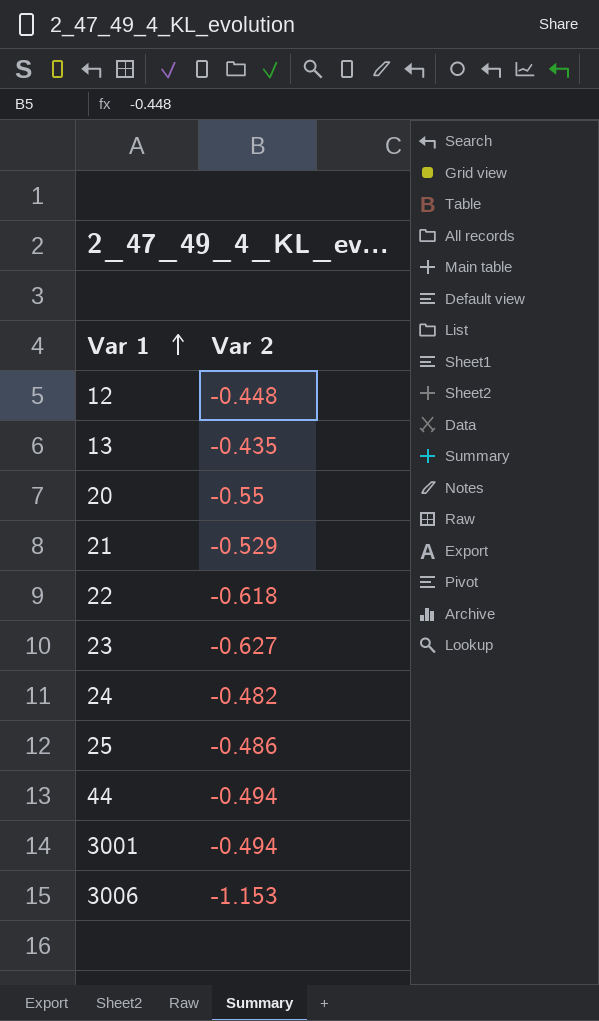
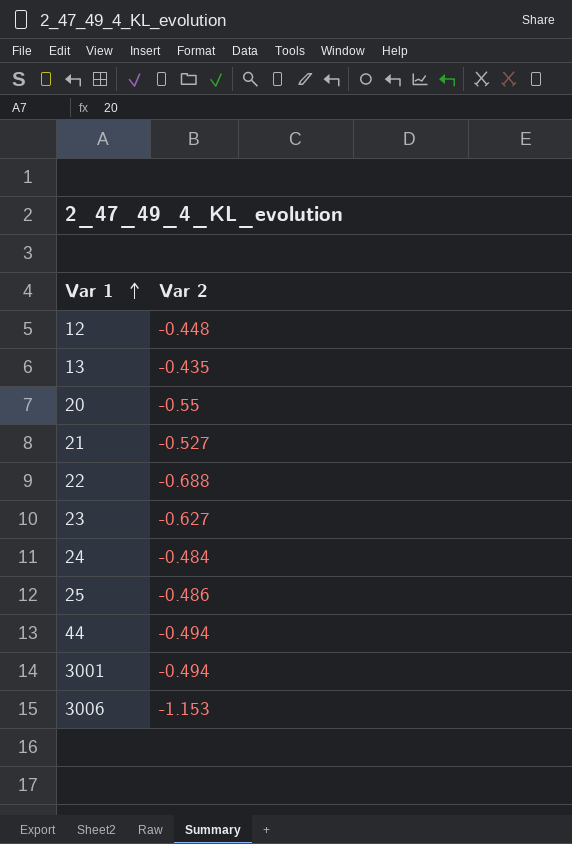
21 | Var 2: -0.529 -> -0.527
22 | Var 2: -0.618 -> -0.688
24 | Var 2: -0.482 -> -0.484

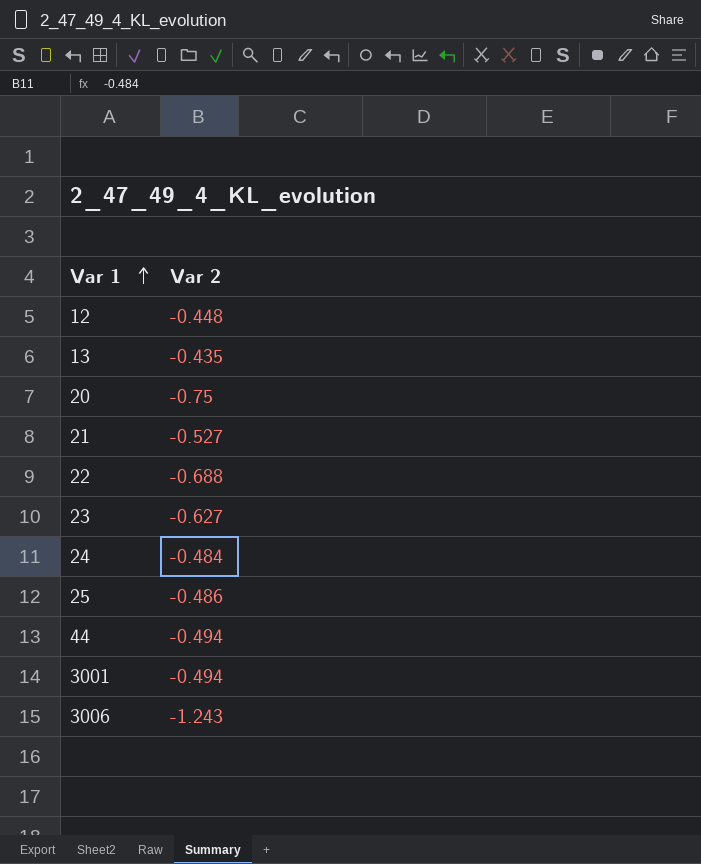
20 | Var 2: -0.55 -> -0.75
3006 | Var 2: -1.153 -> -1.243

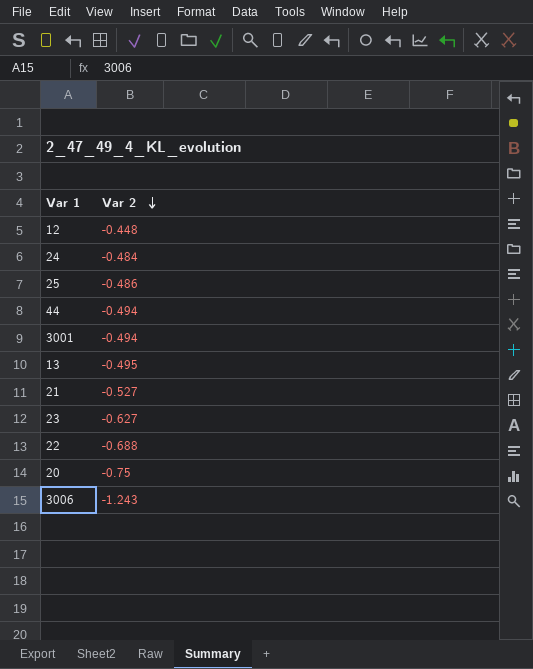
row order: Var 1 ascending -> Var 2 descending
13 | Var 2: -0.435 -> -0.495

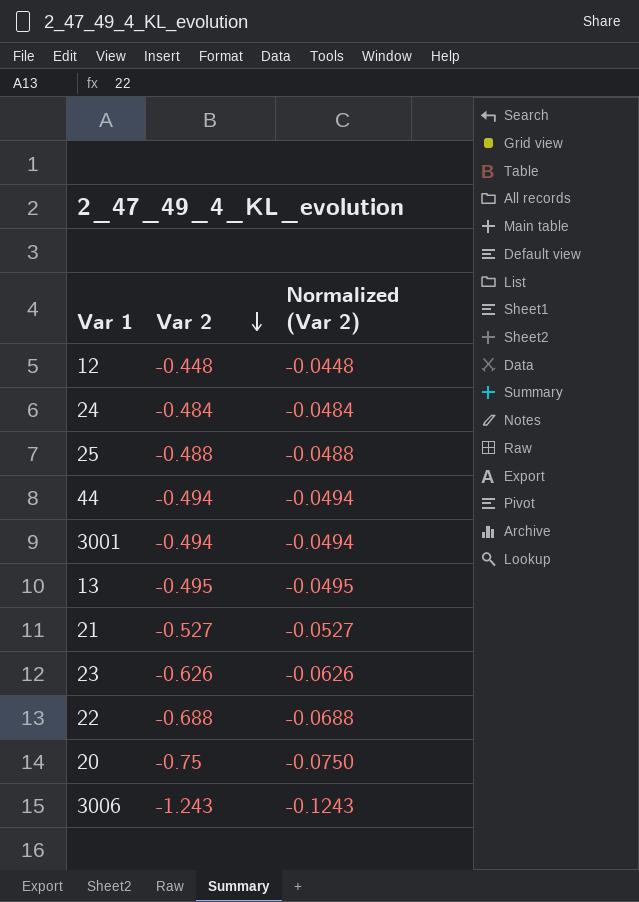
column Normalized (Var 2) | formula: none -> [Var 2] * 0.1
25 | Var 2: -0.486 -> -0.488
23 | Var 2: -0.627 -> -0.626

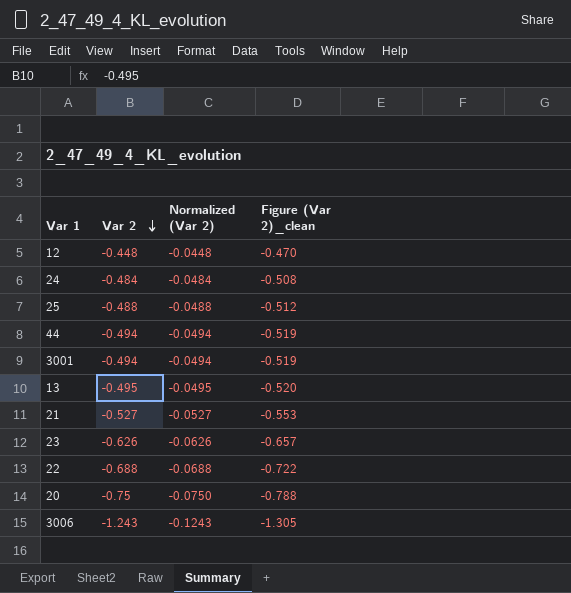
column Figure (Var 2)_clean | formula: none -> [Var 2] * 1.05

